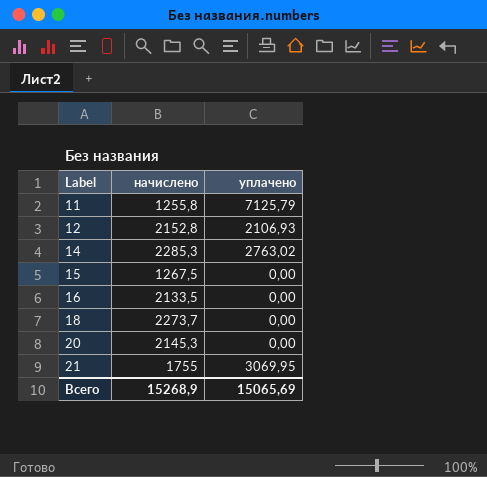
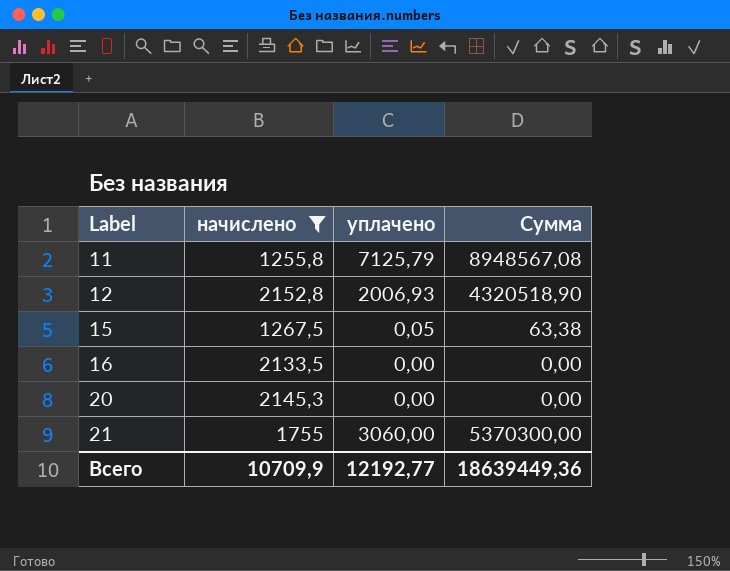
filter: none -> начислено <= 2152,8
column Сумма | formula: none -> [начислено] * [уплачено]
12 | уплачено: 2106,93 -> 2006,93
15 | уплачено: 0,00 -> 0,05
21 | уплачено: 3069,95 -> 3060,00
Всего | начислено: 15268,9 -> 10709,9
Всего | уплачено: 15065,69 -> 12192,77

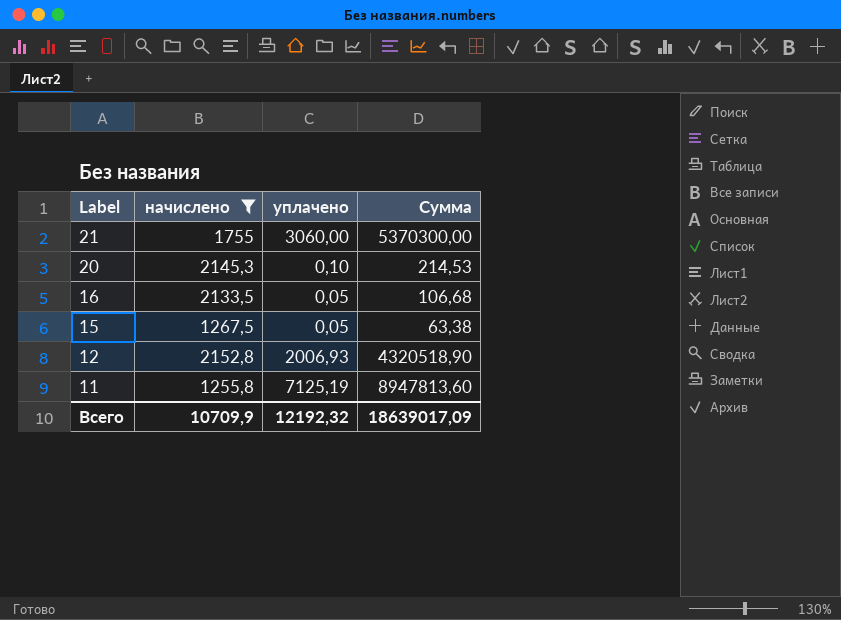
row order: Label ascending -> Label descending
20 | уплачено: 0,00 -> 0,10
20 | Сумма: 0,00 -> 214,53
16 | уплачено: 0,00 -> 0,05
16 | Сумма: 0,00 -> 106,68
11 | уплачено: 7125,79 -> 7125,19
11 | Сумма: 8948567,08 -> 8947813,60
Всего | уплачено: 12192,77 -> 12192,32
Всего | Сумма: 18639449,36 -> 18639017,09

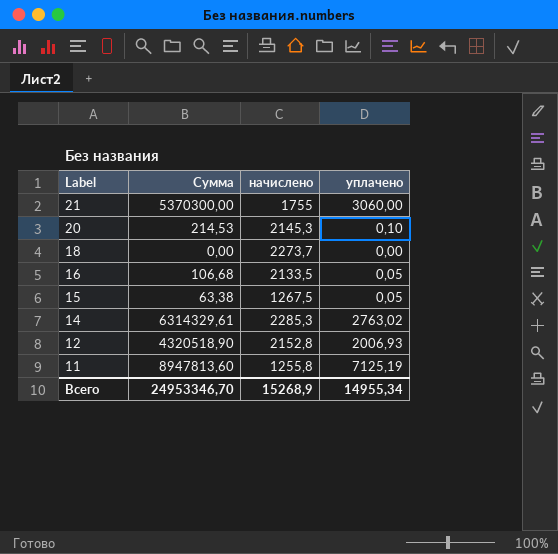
filter: начислено <= 2152,8 -> none
column Сумма | position: 4 -> 2
Всего | Сумма: 18639017,09 -> 24953346,70
Всего | начислено: 10709,9 -> 15268,9
Всего | уплачено: 12192,32 -> 14955,34

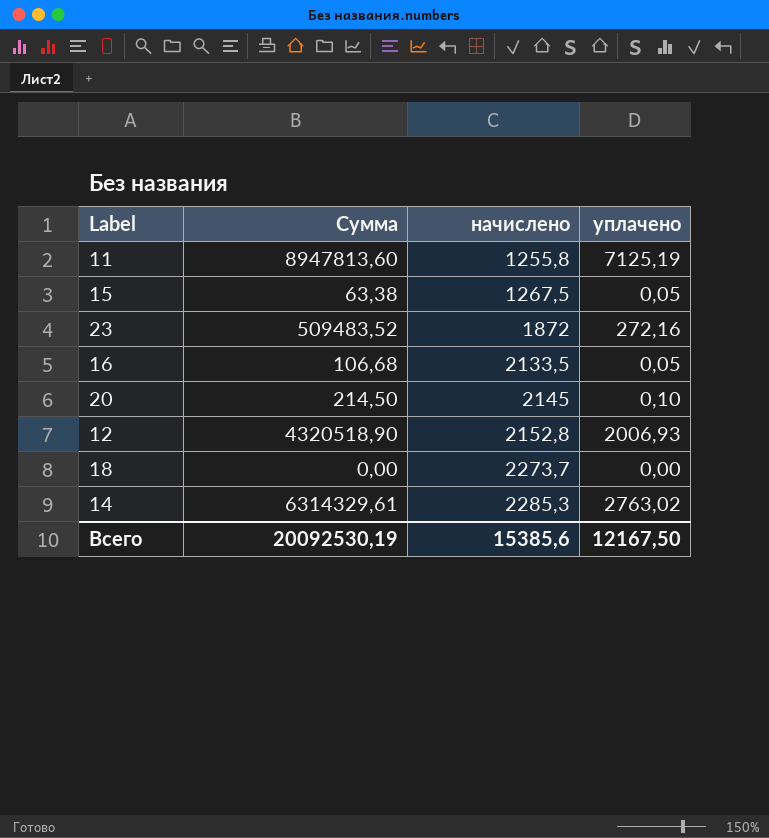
row order: Label descending -> начислено ascending
row 21: 5370300,00 | 1755 | 3060,00 -> none
row 23: none -> 509483,52 | 1872 | 272,16
20 | Сумма: 214,53 -> 214,50
20 | начислено: 2145,3 -> 2145
Всего | Сумма: 24953346,70 -> 20092530,19
Всего | начислено: 15268,9 -> 15385,6
Всего | уплачено: 14955,34 -> 12167,50

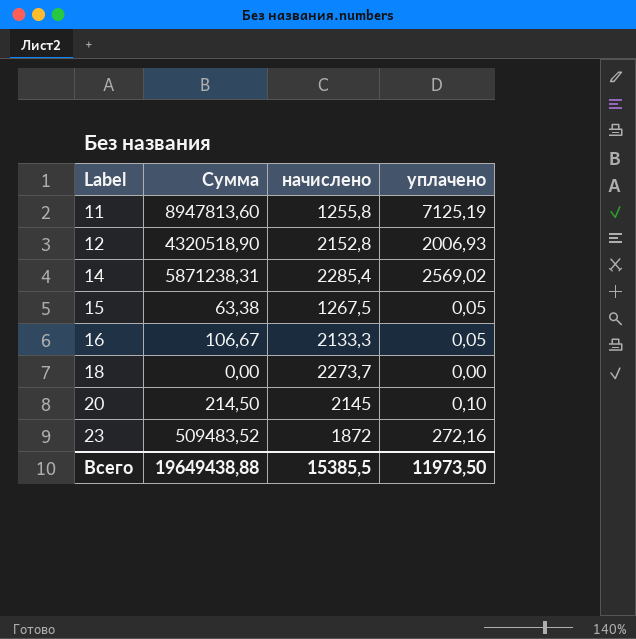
row order: начислено ascending -> Label ascending
14 | Сумма: 6314329,61 -> 5871238,31
14 | начислено: 2285,3 -> 2285,4
14 | уплачено: 2763,02 -> 2569,02
16 | Сумма: 106,68 -> 106,67
16 | начислено: 2133,5 -> 2133,3
Всего | Сумма: 20092530,19 -> 19649438,88
Всего | начислено: 15385,6 -> 15385,5
Всего | уплачено: 12167,50 -> 11973,50

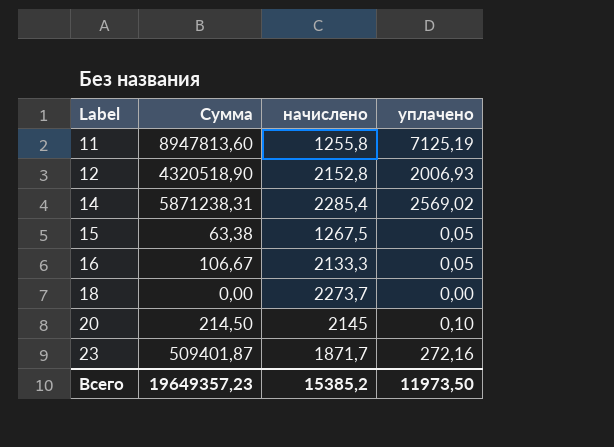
23 | Сумма: 509483,52 -> 509401,87
23 | начислено: 1872 -> 1871,7
Всего | Сумма: 19649438,88 -> 19649357,23
Всего | начислено: 15385,5 -> 15385,2

